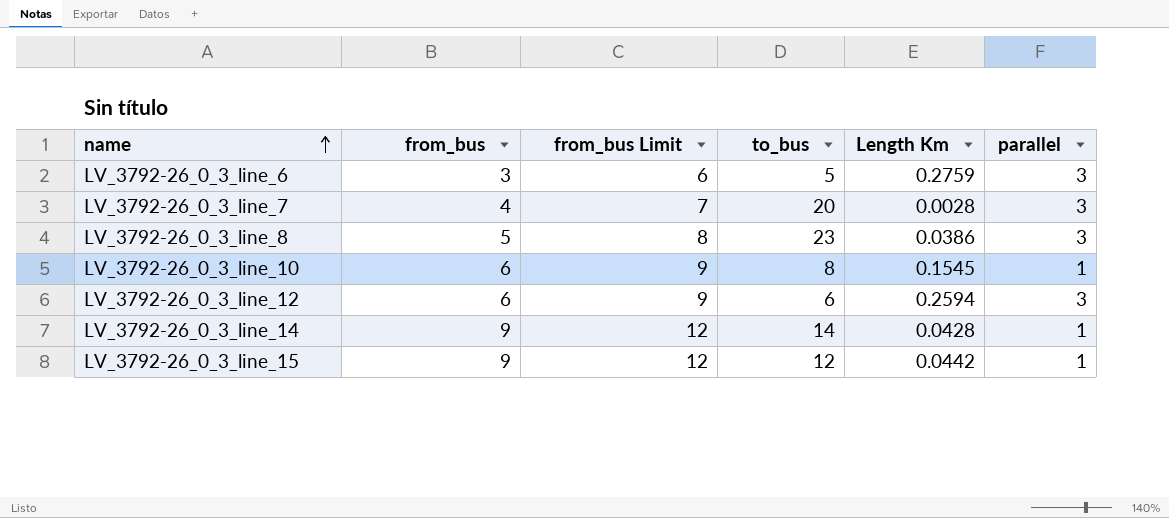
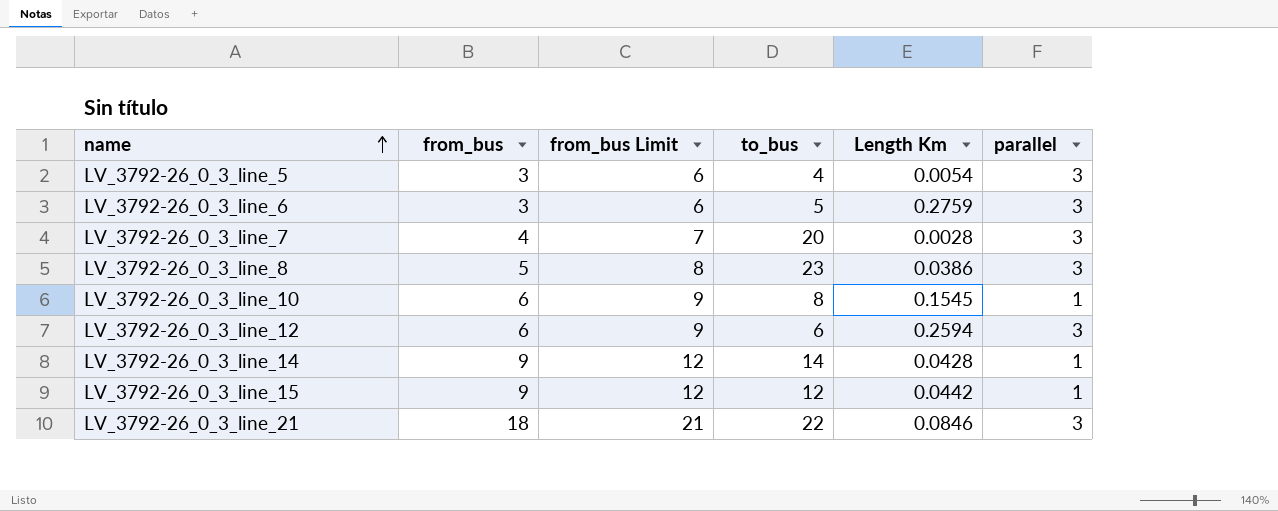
row LV_3792-26_0_3_line_5: none -> 3 | 6 | 4 | 0.0054 | 3
row LV_3792-26_0_3_line_21: none -> 18 | 21 | 22 | 0.0846 | 3

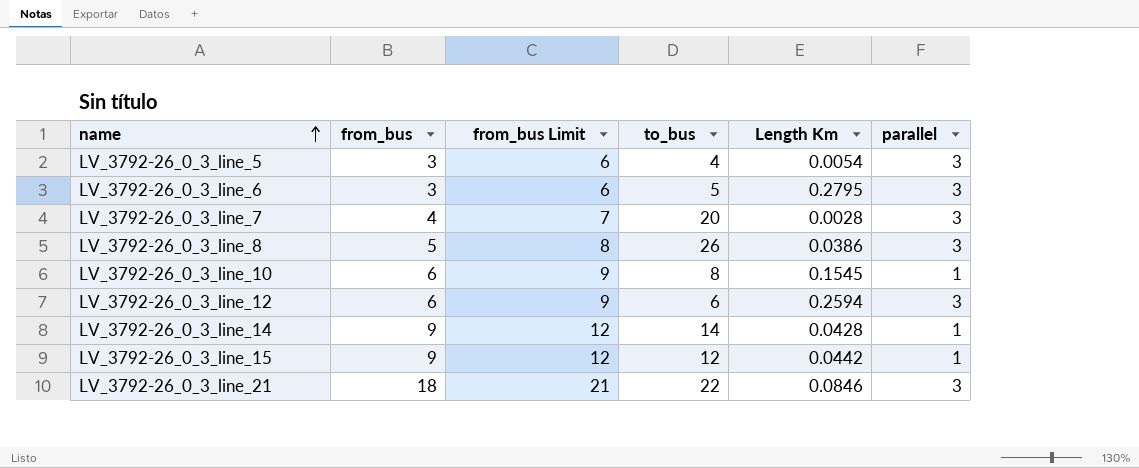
LV_3792-26_0_3_line_6 | Length Km: 0.2759 -> 0.2795
LV_3792-26_0_3_line_8 | to_bus: 23 -> 26

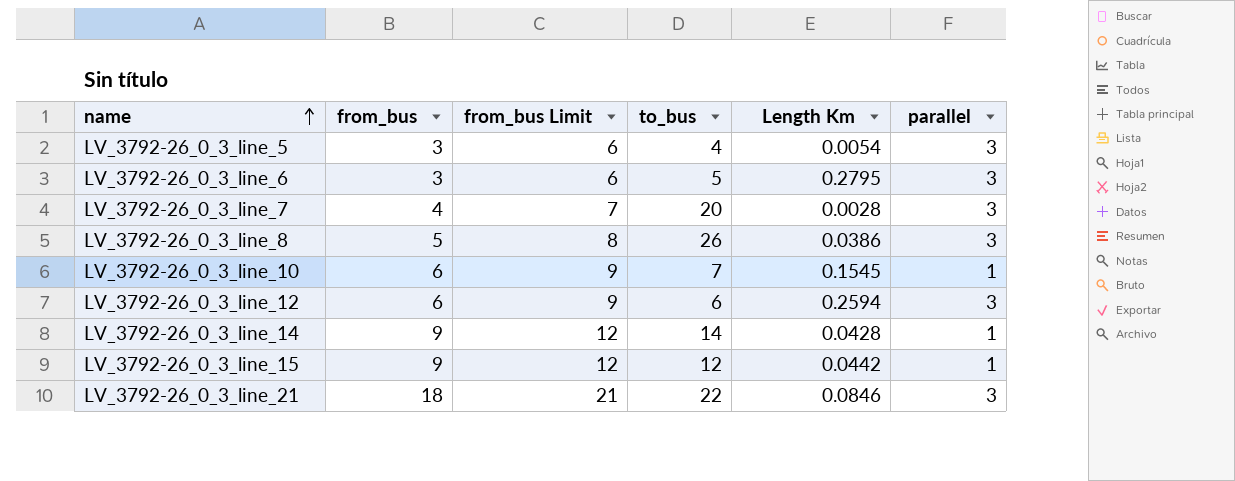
LV_3792-26_0_3_line_10 | to_bus: 8 -> 7

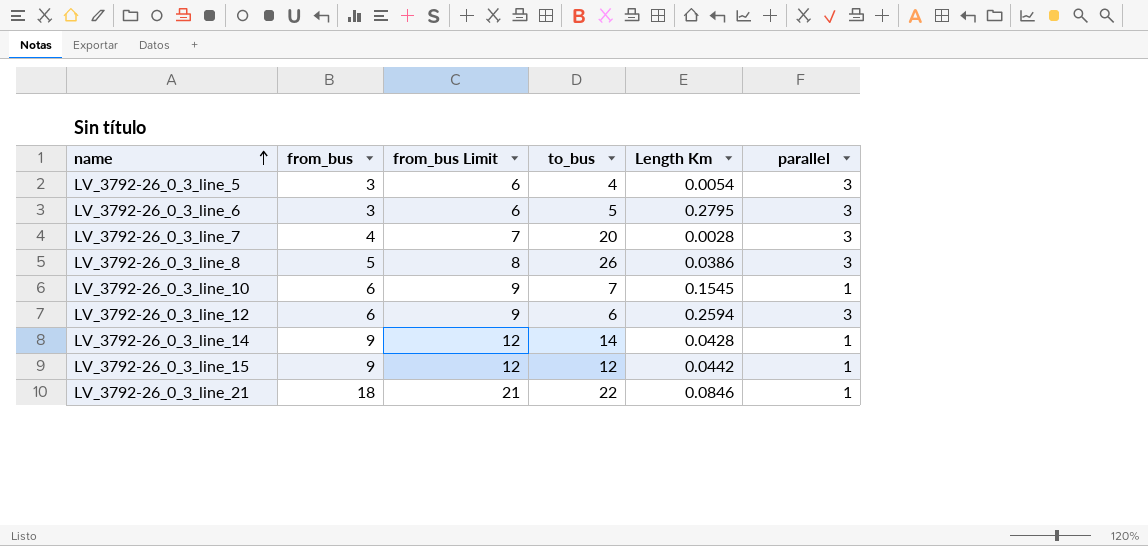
LV_3792-26_0_3_line_21 | parallel: 3 -> 1

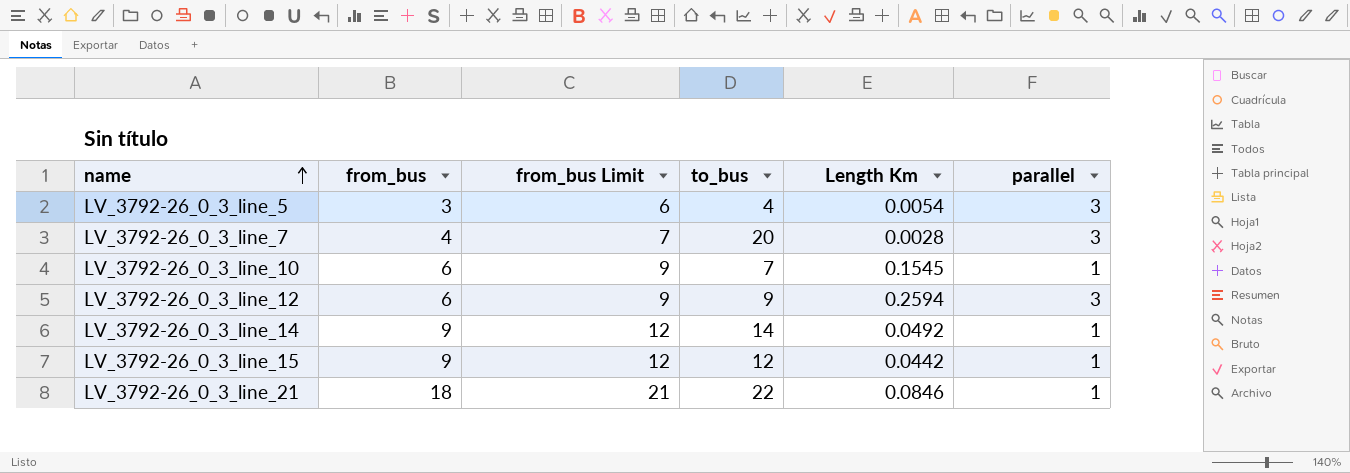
row LV_3792-26_0_3_line_6: 3 | 6 | 5 | 0.2795 | 3 -> none
row LV_3792-26_0_3_line_8: 5 | 8 | 26 | 0.0386 | 3 -> none
LV_3792-26_0_3_line_12 | to_bus: 6 -> 9
LV_3792-26_0_3_line_14 | Length Km: 0.0428 -> 0.0492

